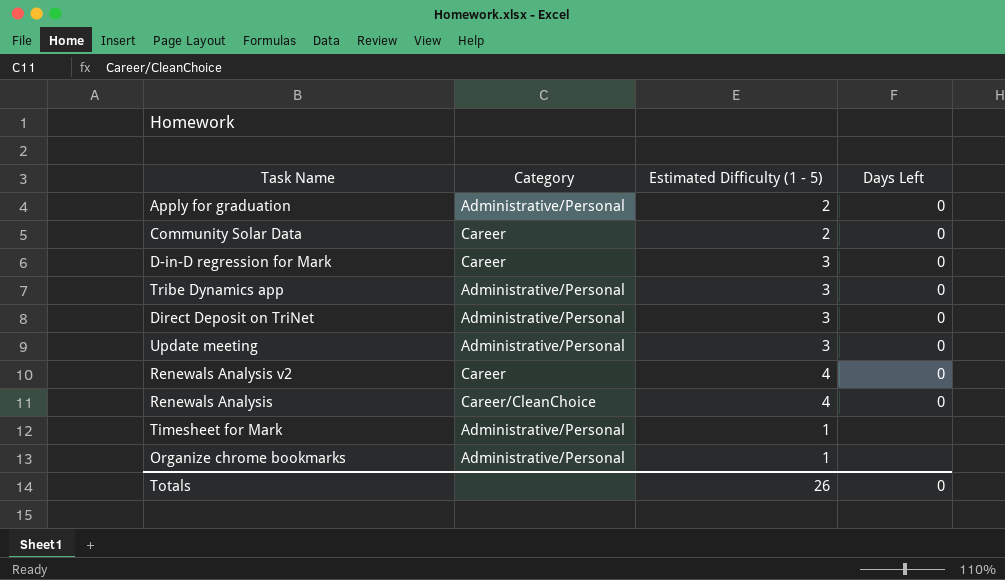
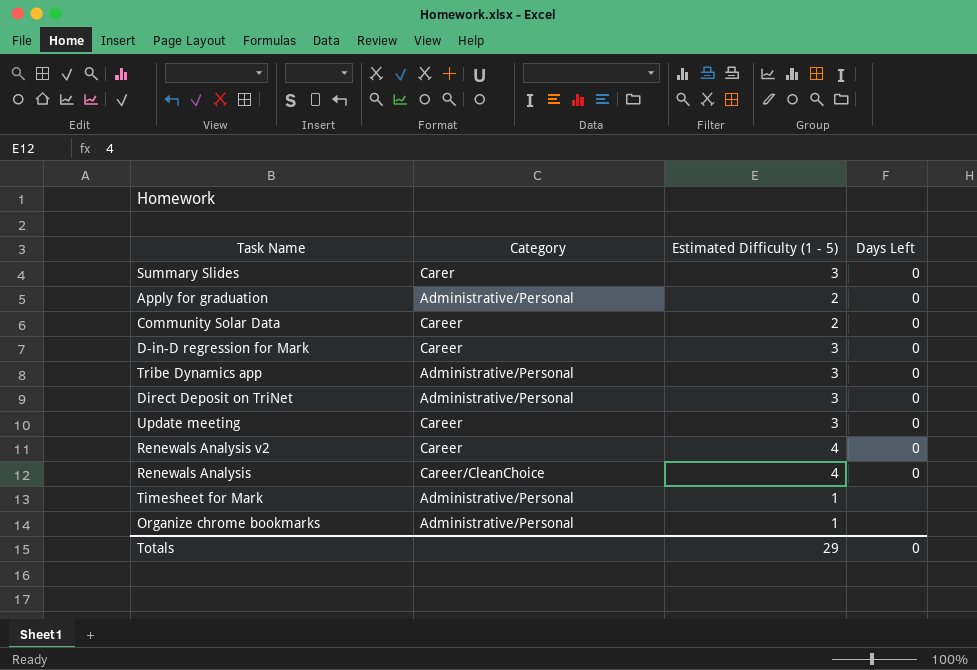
row Summary Slides: none -> Carer | 3 | 0
Update meeting | Category: Administrative/Personal -> Career
Totals | Estimated Difficulty (1 - 5): 26 -> 29

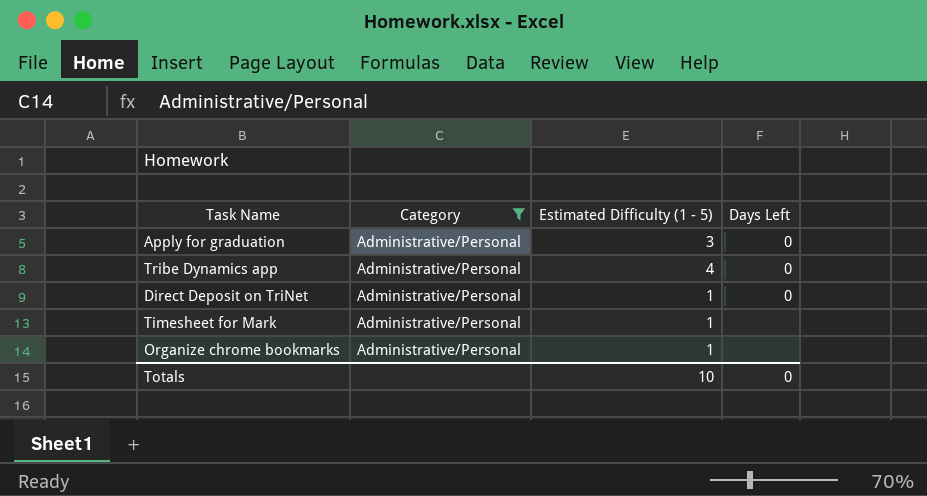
filter: none -> Category = Administrative/Personal
Apply for graduation | Estimated Difficulty (1 - 5): 2 -> 3
Tribe Dynamics app | Estimated Difficulty (1 - 5): 3 -> 4
Direct Deposit on TriNet | Estimated Difficulty (1 - 5): 3 -> 1
Totals | Estimated Difficulty (1 - 5): 29 -> 10

